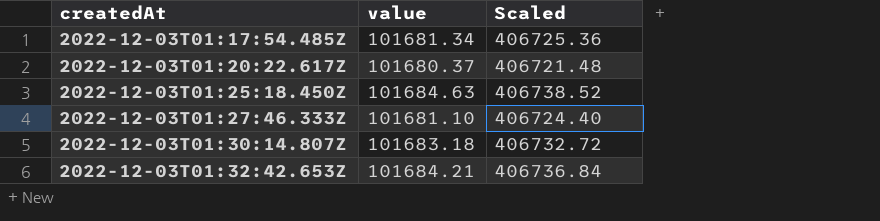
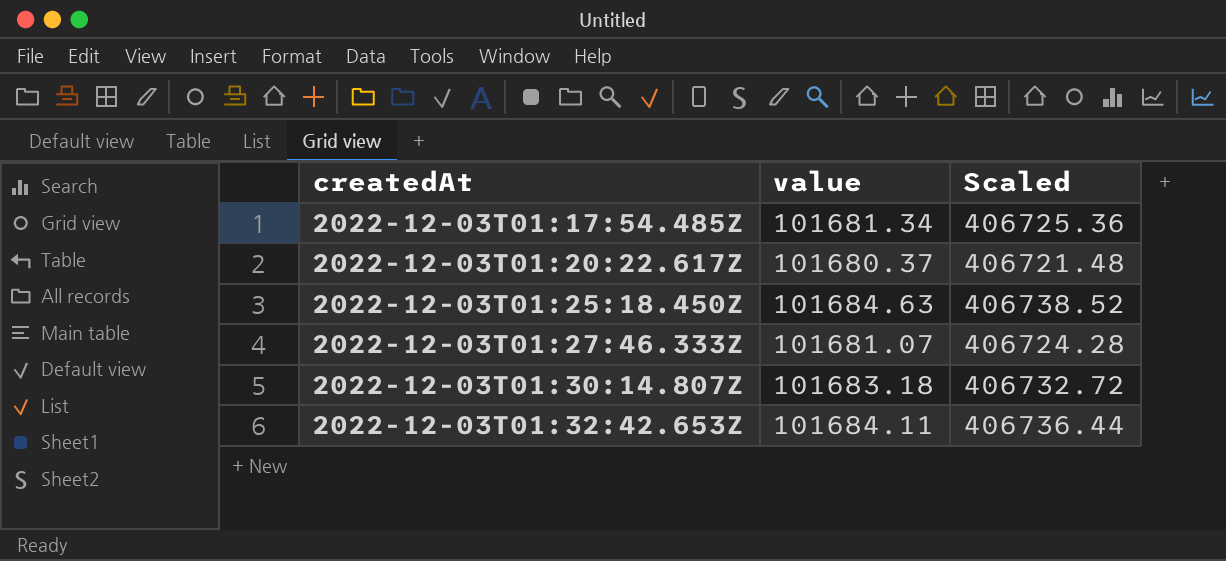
2022-12-03T01:27:46.333Z | value: 101681.10 -> 101681.07
2022-12-03T01:27:46.333Z | Scaled: 406724.40 -> 406724.28
2022-12-03T01:32:42.653Z | value: 101684.21 -> 101684.11
2022-12-03T01:32:42.653Z | Scaled: 406736.84 -> 406736.44

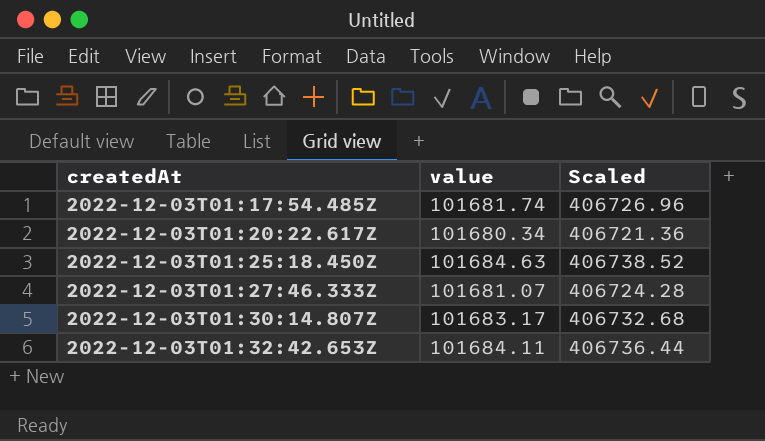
2022-12-03T01:17:54.485Z | value: 101681.34 -> 101681.74
2022-12-03T01:17:54.485Z | Scaled: 406725.36 -> 406726.96
2022-12-03T01:20:22.617Z | value: 101680.37 -> 101680.34
2022-12-03T01:20:22.617Z | Scaled: 406721.48 -> 406721.36
2022-12-03T01:30:14.807Z | value: 101683.18 -> 101683.17
2022-12-03T01:30:14.807Z | Scaled: 406732.72 -> 406732.68

